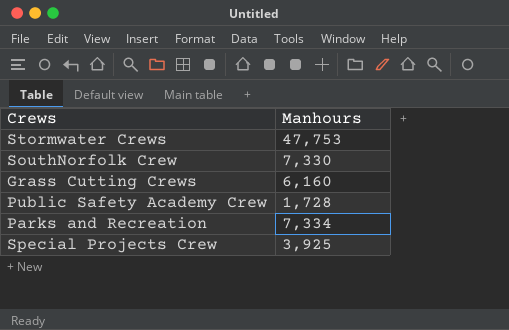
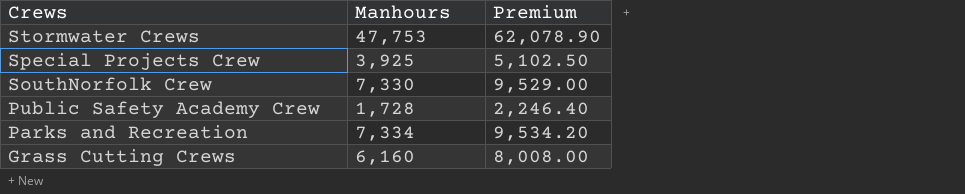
row order: none -> Crews descending
column Premium | formula: none -> [Manhours] * 1.3

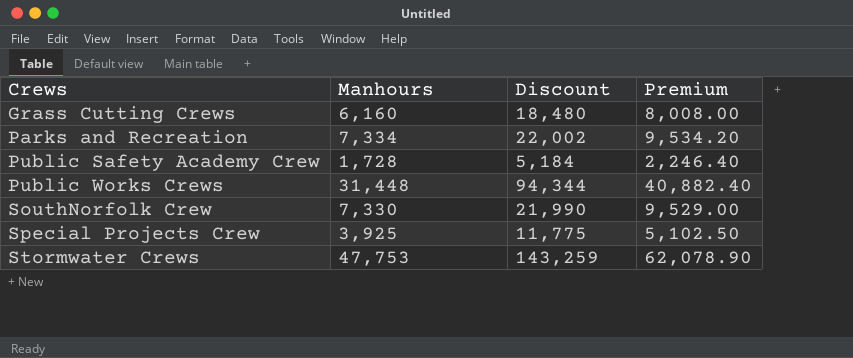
row order: Crews descending -> Crews ascending
column Discount | formula: none -> [Manhours] * 3
row Public Works Crews: none -> 31,448 | 94,344 | 40,882.40

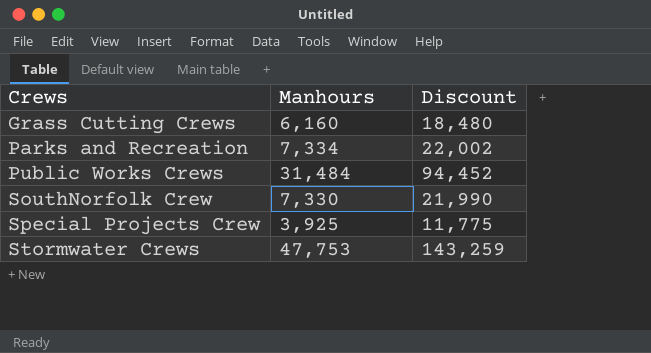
column Premium | formula: [Manhours] * 1.3 -> none
row Public Safety Academy Crew: 1,728 | 5,184 | 2,246.40 -> none
Public Works Crews | Manhours: 31,448 -> 31,484
Public Works Crews | Discount: 94,344 -> 94,452

